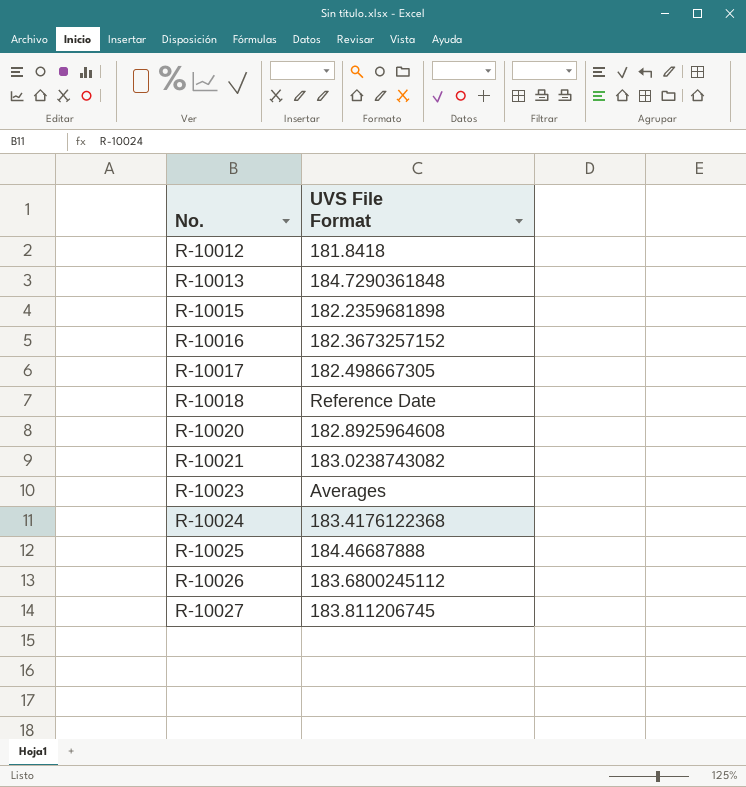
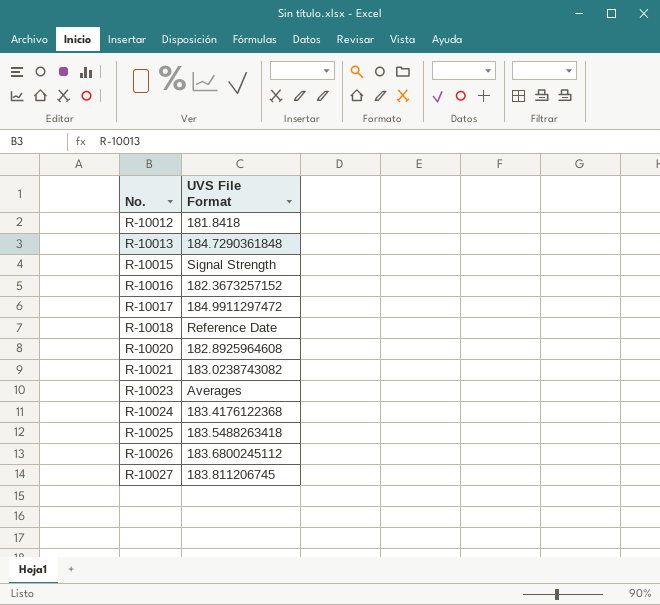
R-10015 | UVS File Format: 182.2359681898 -> Signal Strength
R-10017 | UVS File Format: 182.498667305 -> 184.9911297472
R-10025 | UVS File Format: 184.46687888 -> 183.5488263418

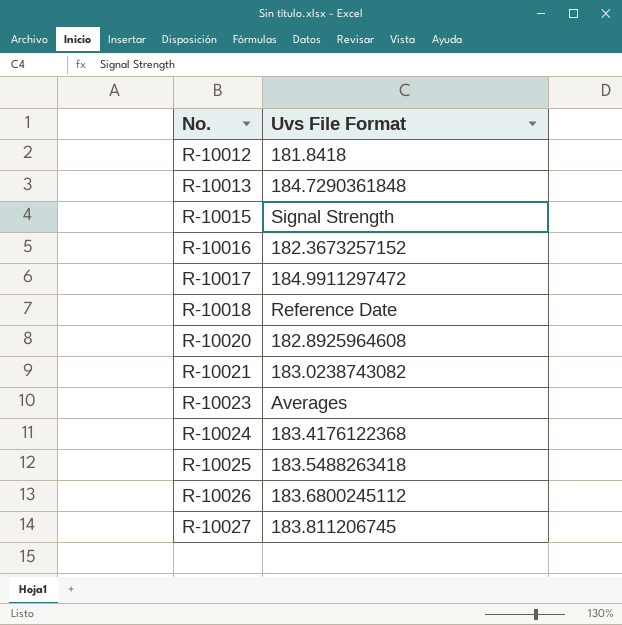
column name: UVS File Format -> Uvs File Format

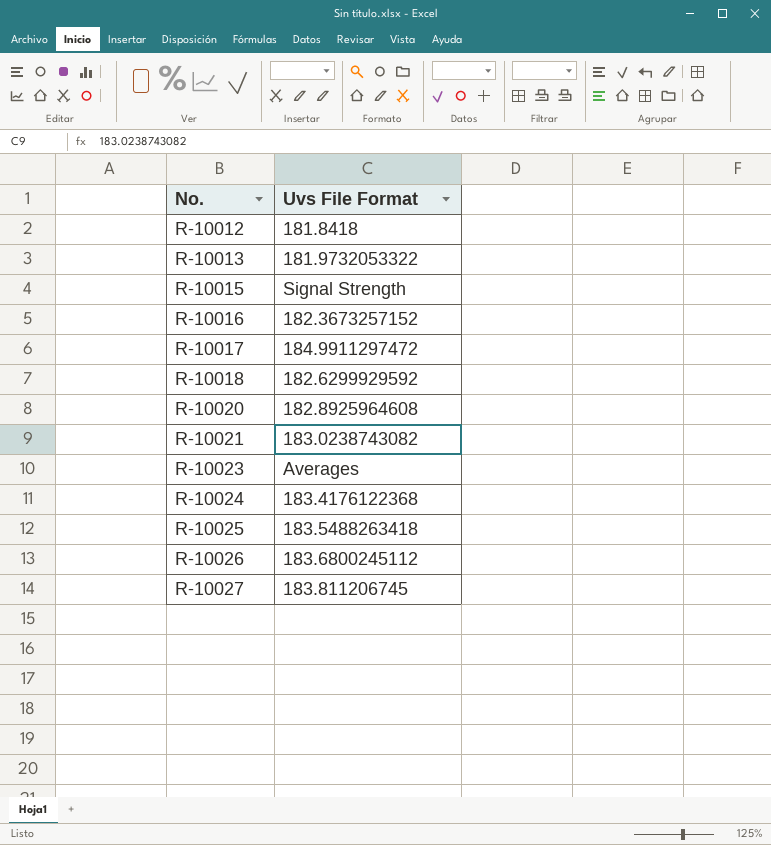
R-10013 | Uvs File Format: 184.7290361848 -> 181.9732053322
R-10018 | Uvs File Format: Reference Date -> 182.6299929592

